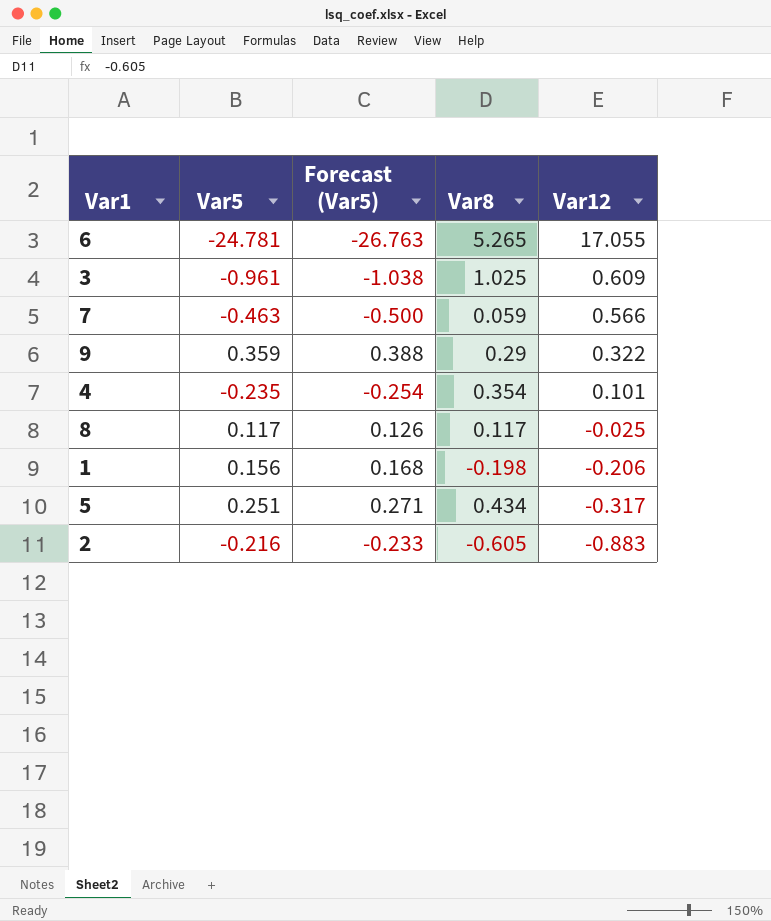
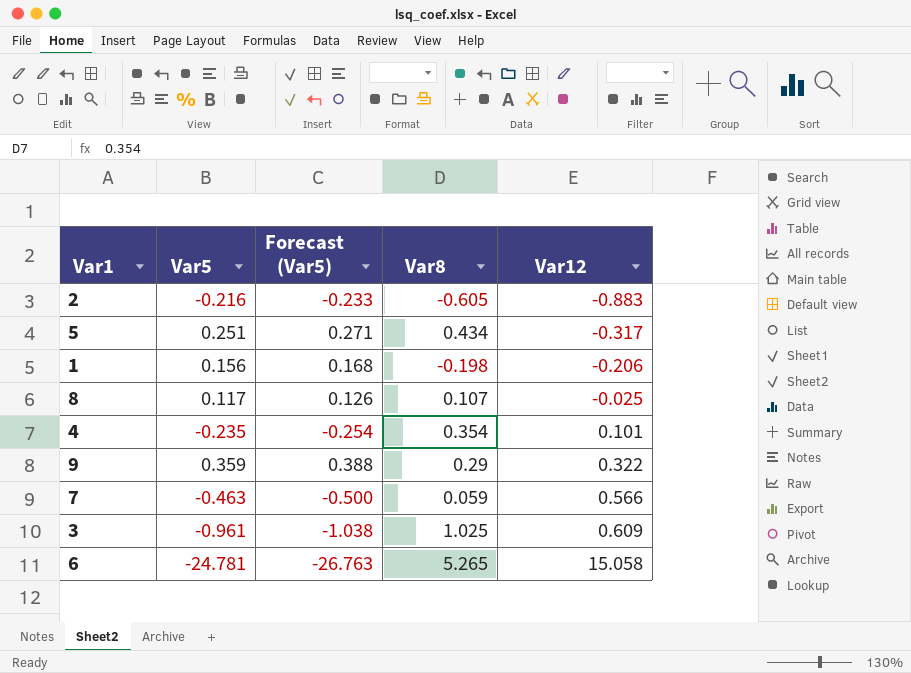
row order: Var12 descending -> Var12 ascending
8 | Var8: 0.117 -> 0.107
6 | Var12: 17.055 -> 15.058

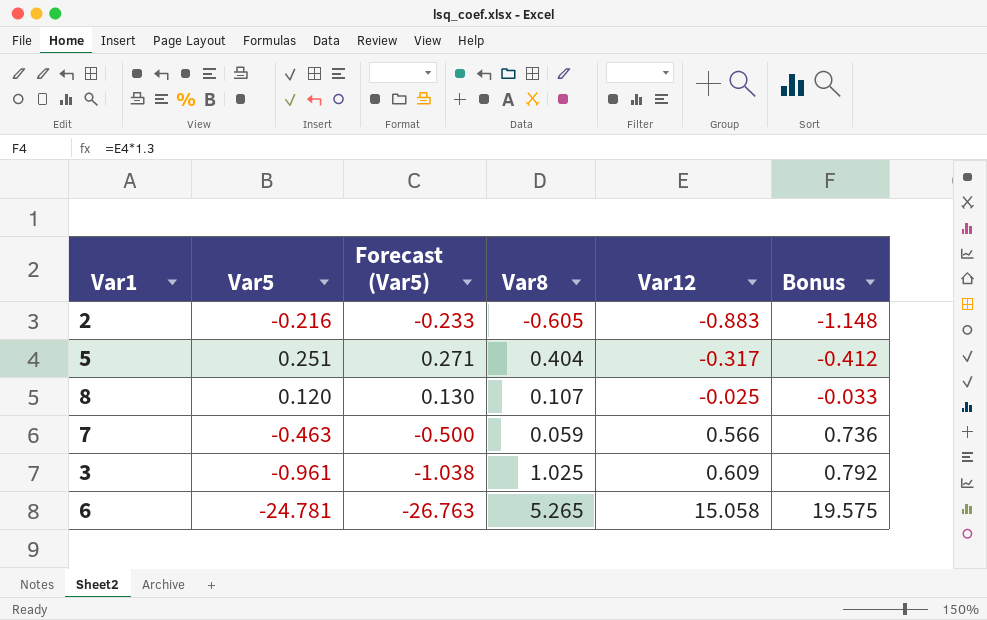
column Bonus | formula: none -> [Var12] * 1.3
row 1: 0.156 | 0.168 | -0.198 | -0.206 -> none
row 4: -0.235 | -0.254 | 0.354 | 0.101 -> none
row 9: 0.359 | 0.388 | 0.29 | 0.322 -> none
5 | Var8: 0.434 -> 0.404
8 | Var5: 0.117 -> 0.120
8 | Forecast (Var5): 0.126 -> 0.130

